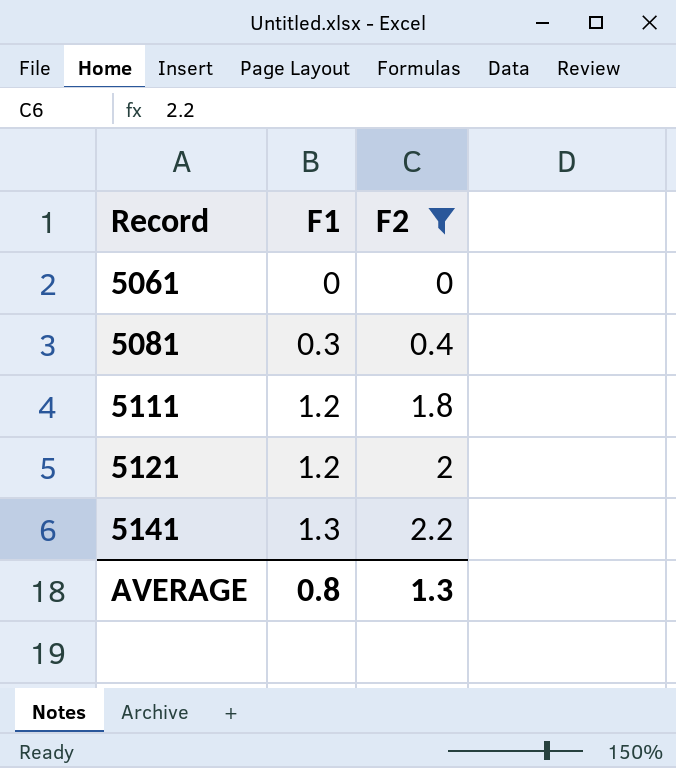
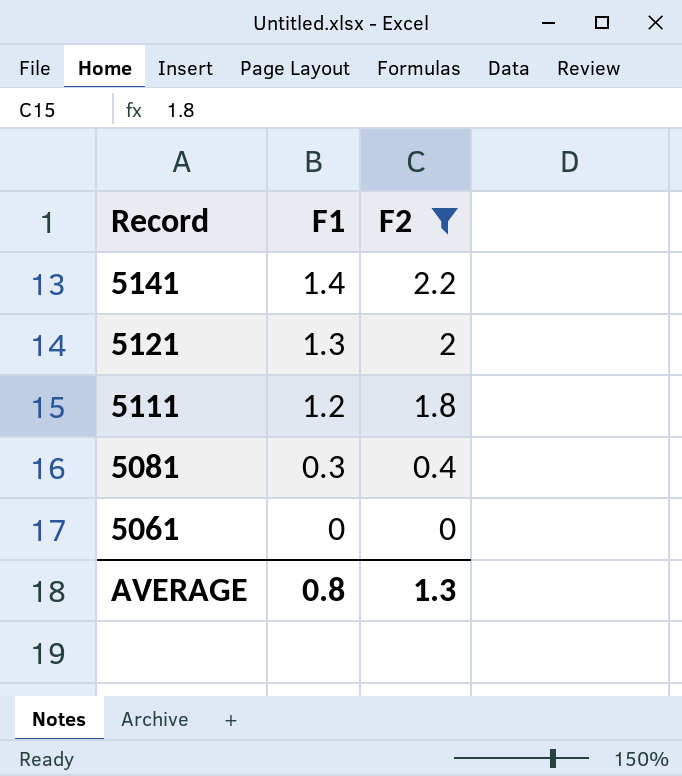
row order: Record ascending -> Record descending
5141 | F1: 1.3 -> 1.4
5121 | F1: 1.2 -> 1.3

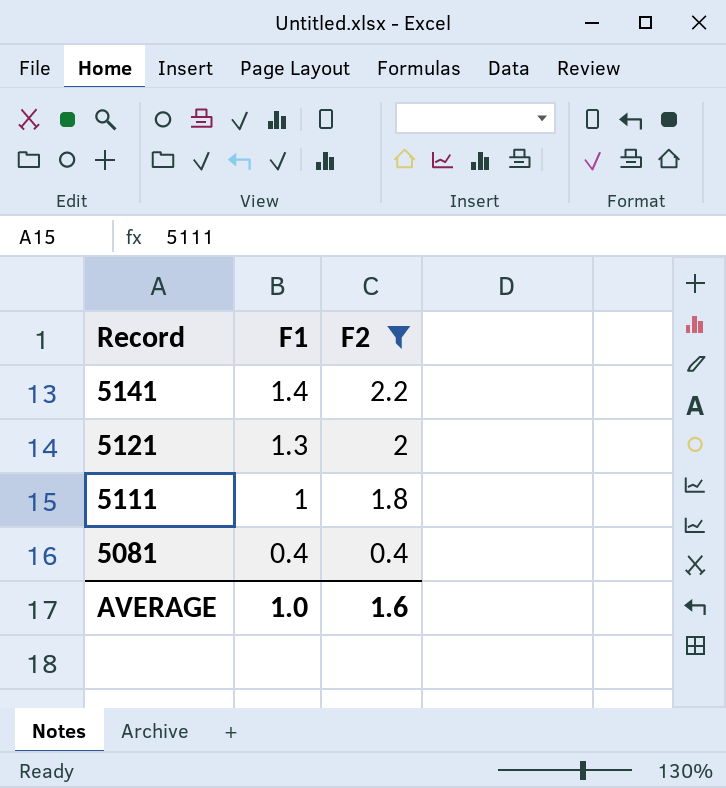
row 5061: 0 | 0 -> none
5111 | F1: 1.2 -> 1
5081 | F1: 0.3 -> 0.4
AVERAGE | F1: 0.8 -> 1.0
AVERAGE | F2: 1.3 -> 1.6

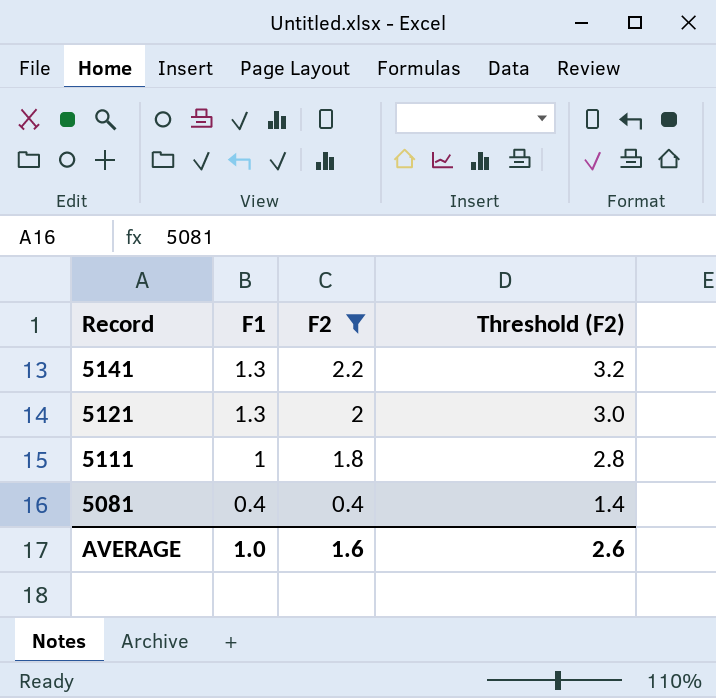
column Threshold (F2) | formula: none -> [F2] + 1
5141 | F1: 1.4 -> 1.3

